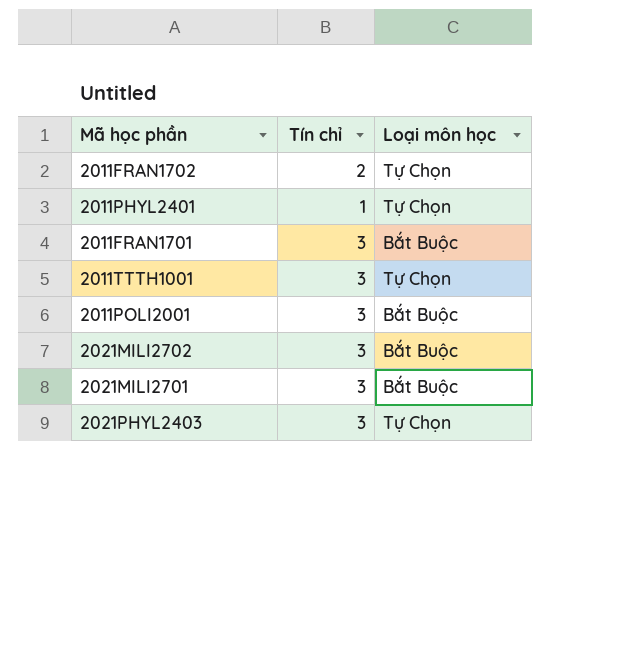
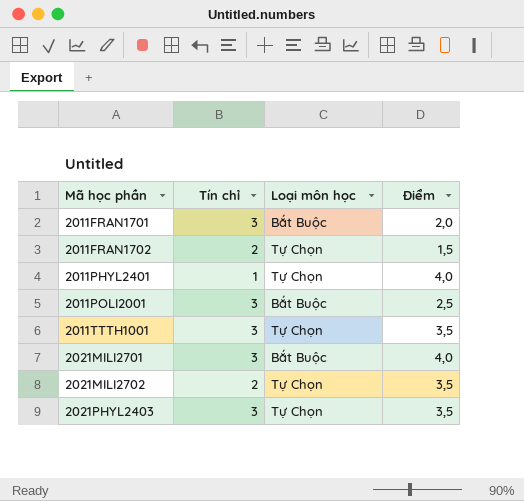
row order: none -> Mã học phần ascending
column Điểm | position: none -> 4
2021MILI2702 | Tín chỉ: 3 -> 2
2021MILI2702 | Loại môn học: Bắt Buộc -> Tự Chọn

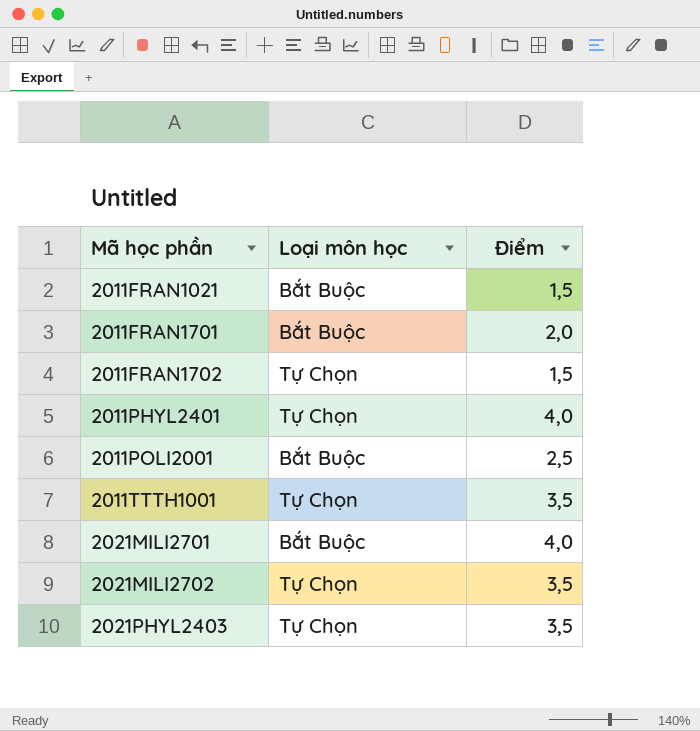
column Tín chỉ | position: 2 -> none
row 2011FRAN1021: none -> Bắt Buộc | 1,5

